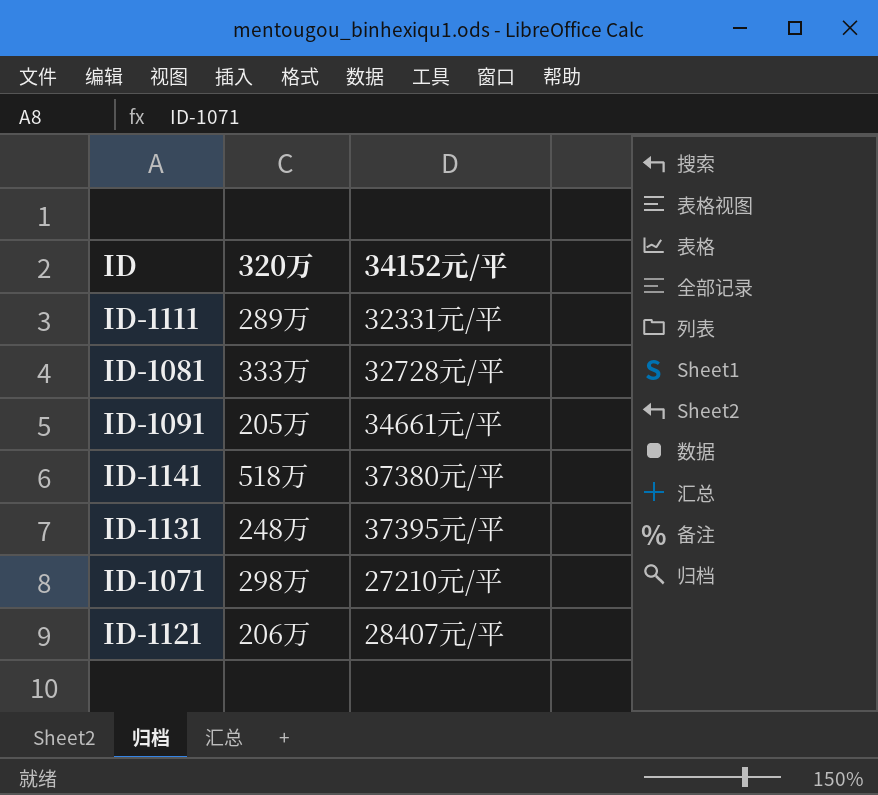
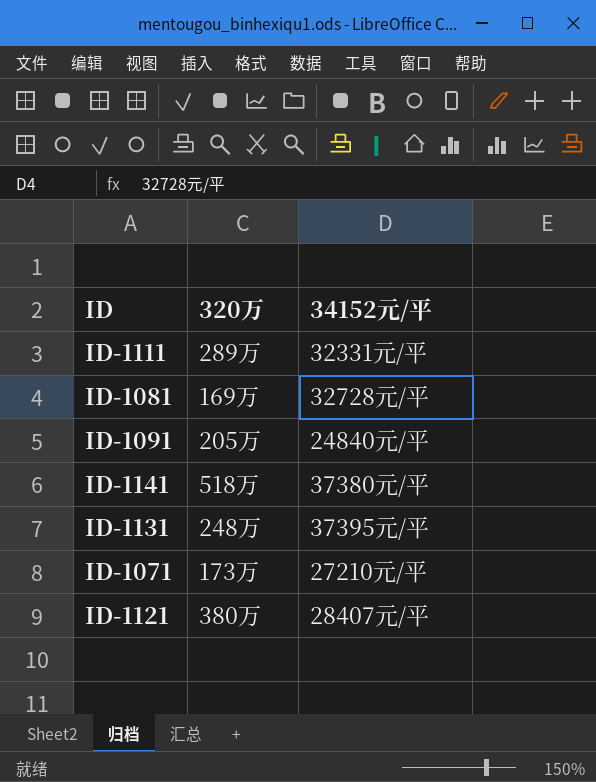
ID-1081 | 320万: 333万 -> 169万
ID-1091 | 34152元/平: 34661元/平 -> 24840元/平
ID-1071 | 320万: 298万 -> 173万
ID-1121 | 320万: 206万 -> 380万

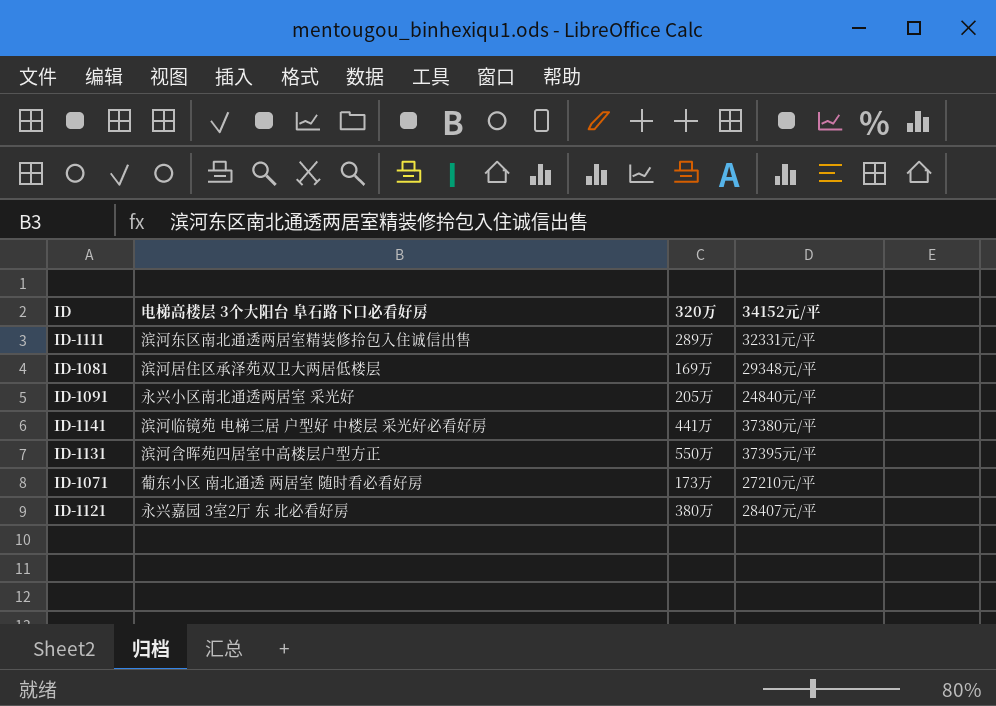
column 电梯高楼层 3个大阳台 阜石路下口必看好房 | position: none -> 2
ID-1081 | 34152元/平: 32728元/平 -> 29348元/平
ID-1141 | 320万: 518万 -> 441万
ID-1131 | 320万: 248万 -> 550万

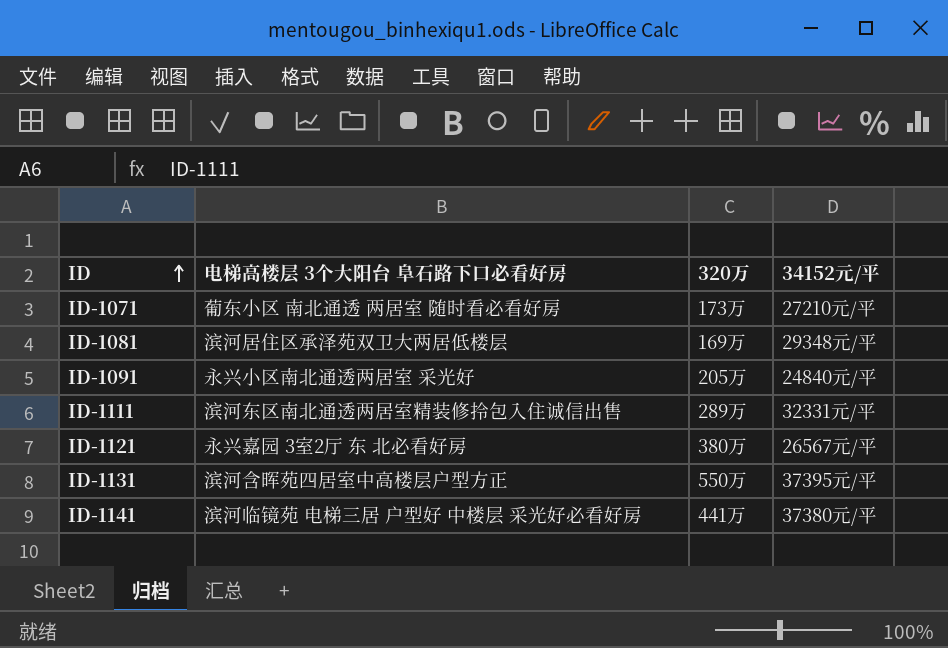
row order: none -> ID ascending
ID-1121 | 34152元/平: 28407元/平 -> 26567元/平

